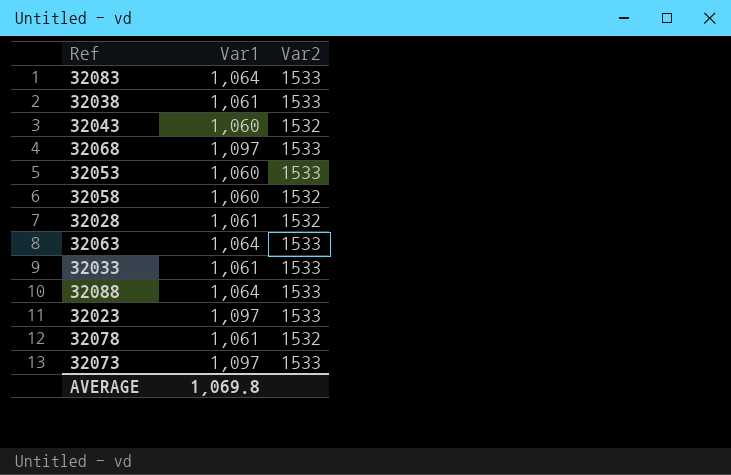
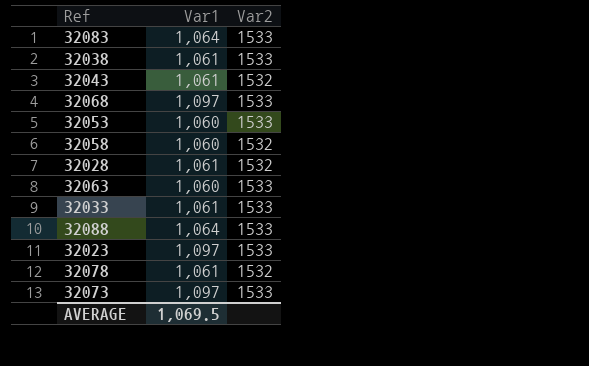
32043 | Var1: 1,060 -> 1,061
32063 | Var1: 1,064 -> 1,060
AVERAGE | Var1: 1,069.8 -> 1,069.5

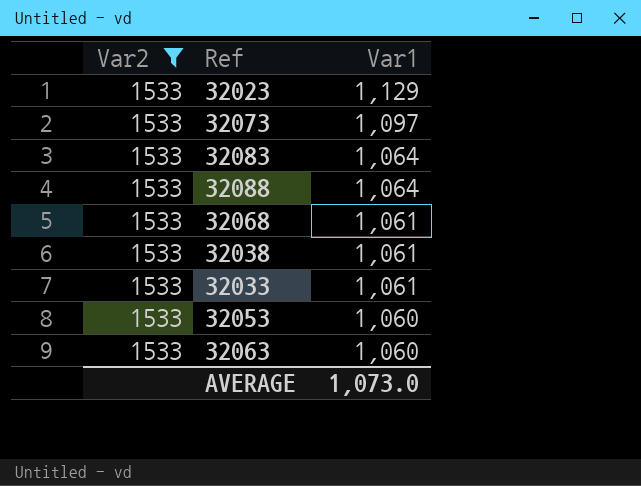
filter: none -> Var2 = 1533
row order: none -> Var1 descending
column Var2 | position: 3 -> 1
32023 | Var1: 1,097 -> 1,129
32068 | Var1: 1,097 -> 1,061
AVERAGE | Var1: 1,069.5 -> 1,073.0

